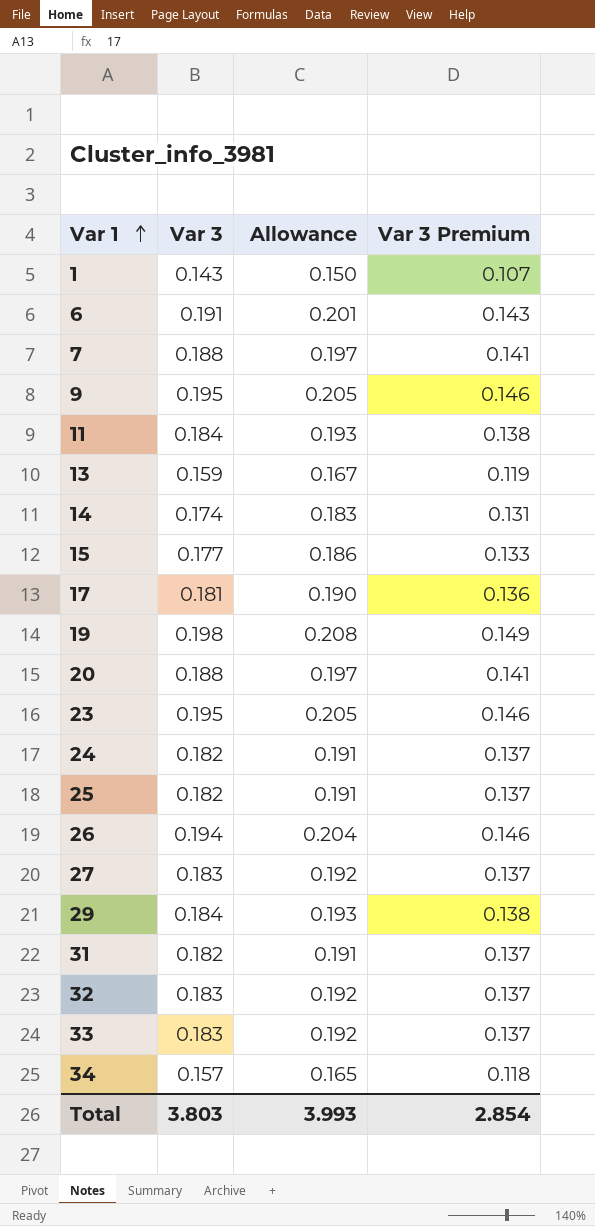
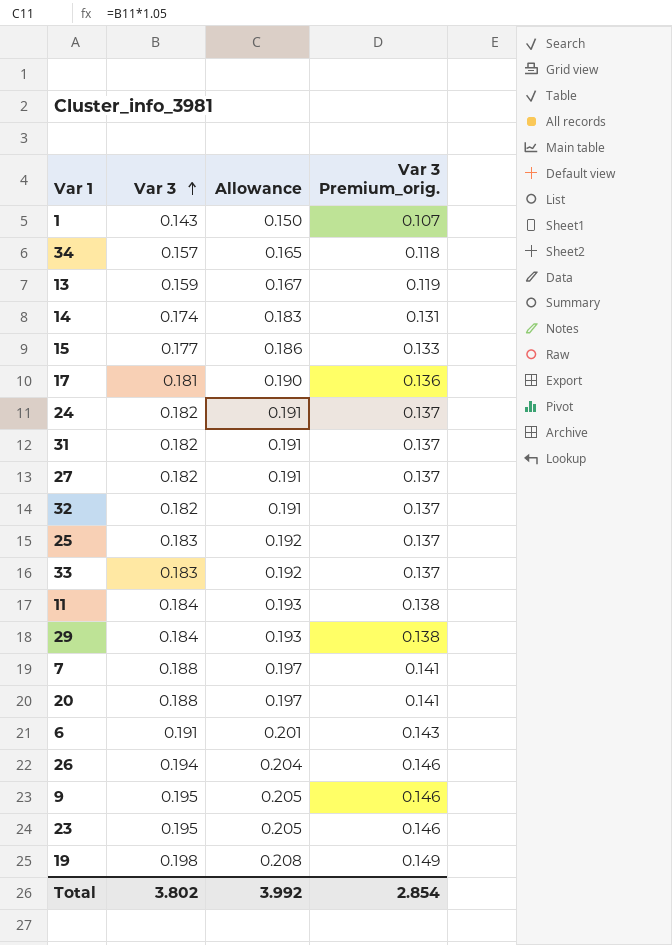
row order: Var 1 ascending -> Var 3 ascending
column name: Var 3 Premium -> Var 3 Premium_orig.
27 | Var 3: 0.183 -> 0.182
27 | Allowance: 0.192 -> 0.191
32 | Var 3: 0.183 -> 0.182
32 | Allowance: 0.192 -> 0.191
25 | Var 3: 0.182 -> 0.183
25 | Allowance: 0.191 -> 0.192
Total | Var 3: 3.803 -> 3.802
Total | Allowance: 3.993 -> 3.992

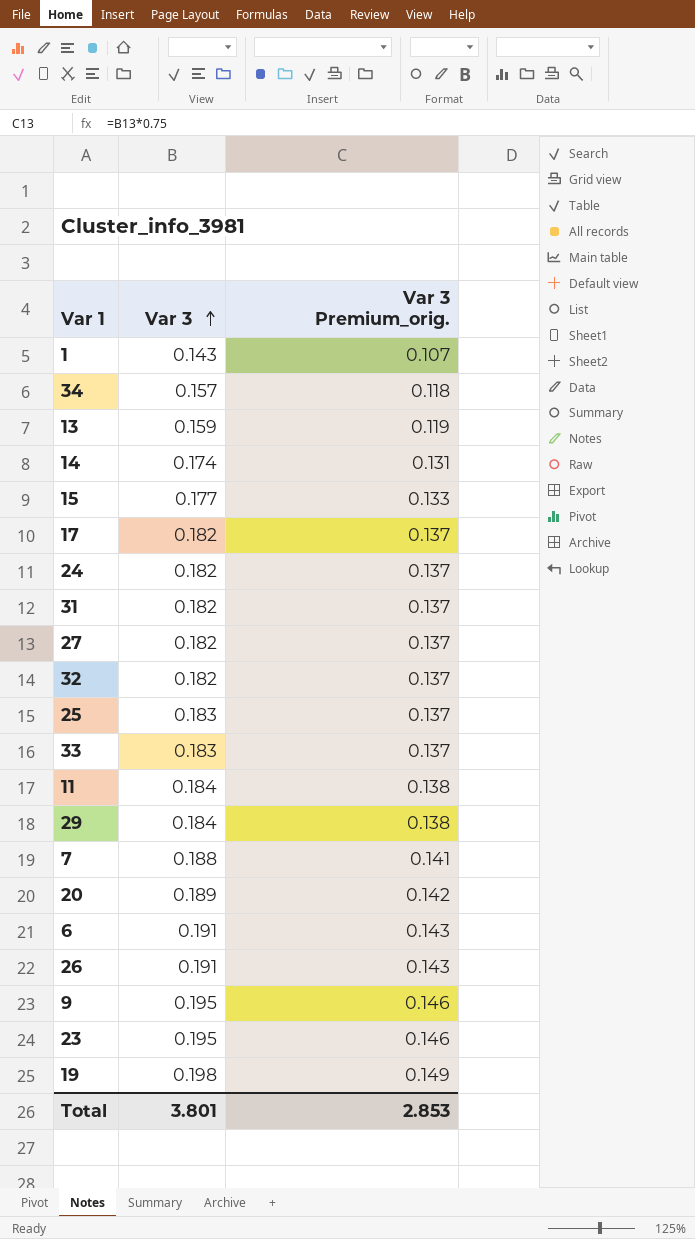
column Allowance | formula: [Var 3] * 1.05 -> none
17 | Var 3: 0.181 -> 0.182
17 | Var 3 Premium_orig.: 0.136 -> 0.137
20 | Var 3: 0.188 -> 0.189
20 | Var 3 Premium_orig.: 0.141 -> 0.142
26 | Var 3: 0.194 -> 0.191
26 | Var 3 Premium_orig.: 0.146 -> 0.143
Total | Var 3: 3.802 -> 3.801
Total | Var 3 Premium_orig.: 2.854 -> 2.853

